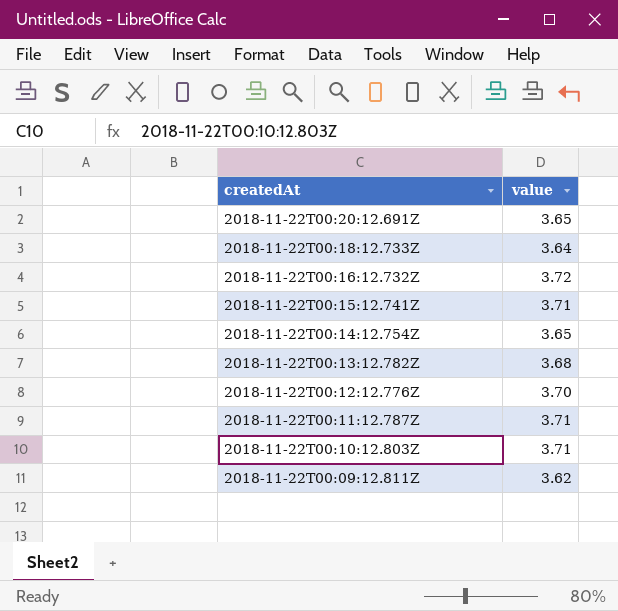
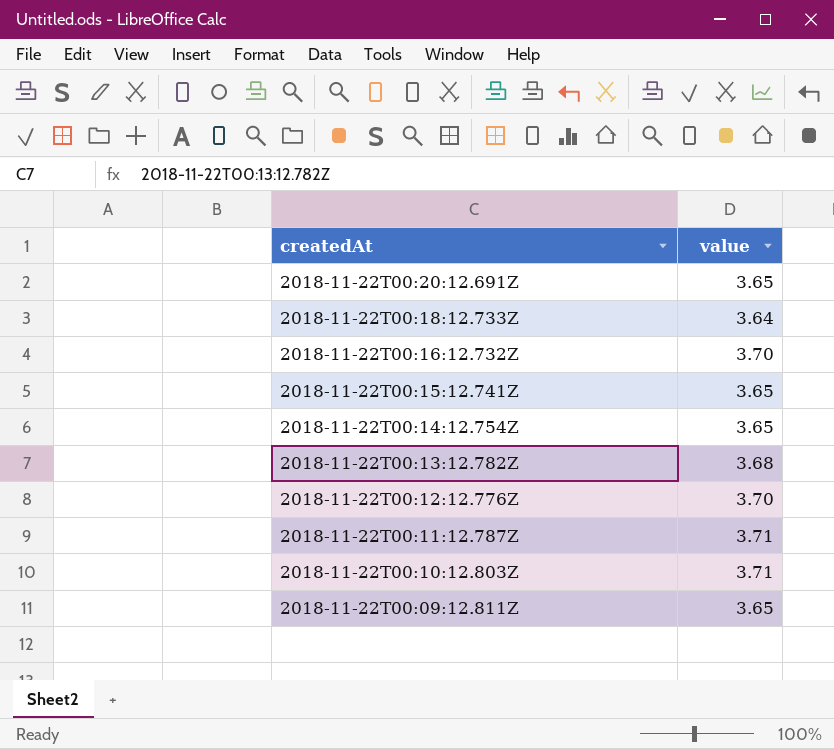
2018-11-22T00:16:12.732Z | value: 3.72 -> 3.70
2018-11-22T00:15:12.741Z | value: 3.71 -> 3.65
2018-11-22T00:09:12.811Z | value: 3.62 -> 3.65

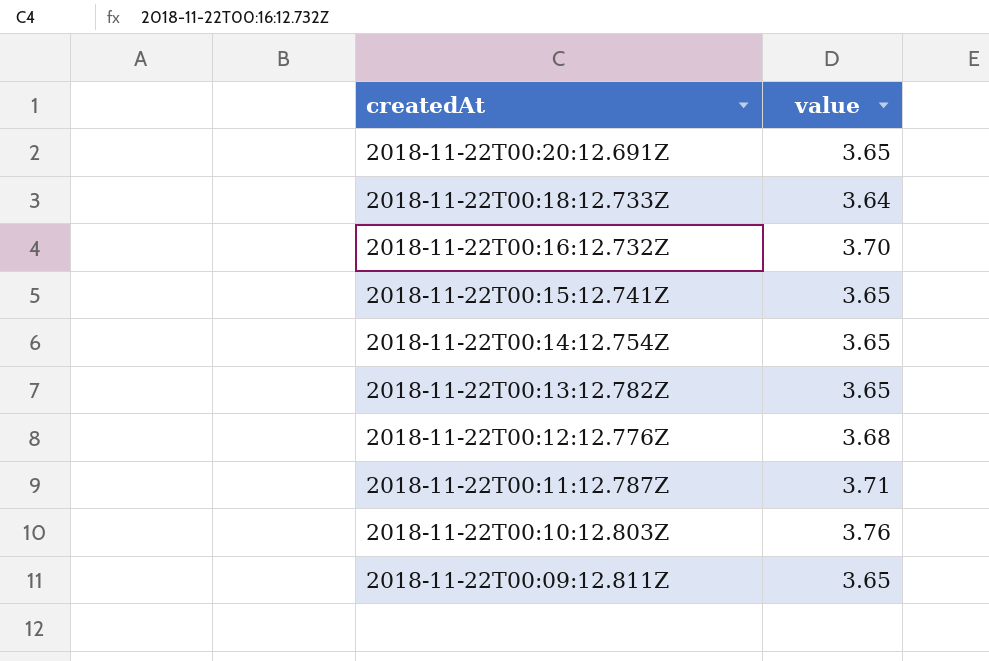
2018-11-22T00:13:12.782Z | value: 3.68 -> 3.65
2018-11-22T00:12:12.776Z | value: 3.70 -> 3.68
2018-11-22T00:10:12.803Z | value: 3.71 -> 3.76

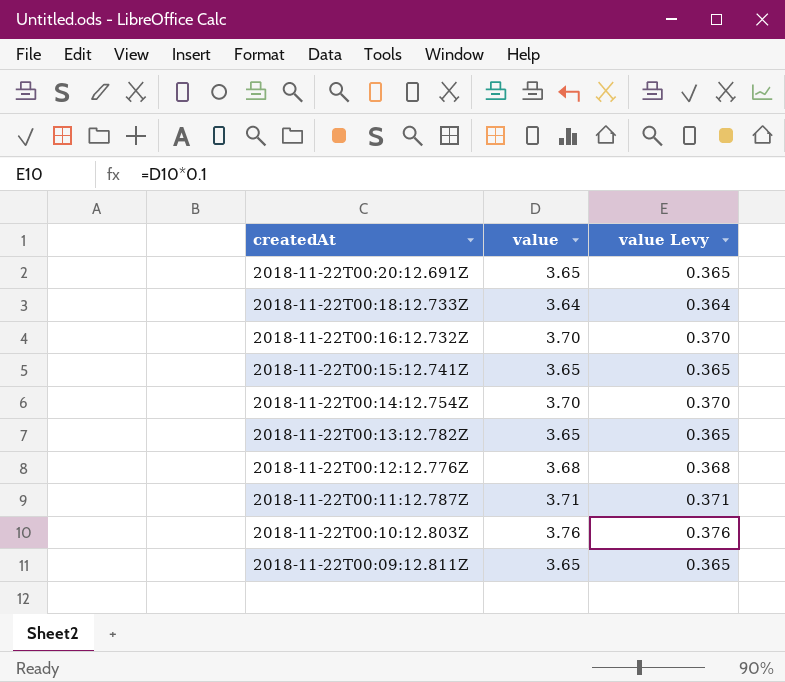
column value Levy | formula: none -> [value] * 0.1
2018-11-22T00:14:12.754Z | value: 3.65 -> 3.70

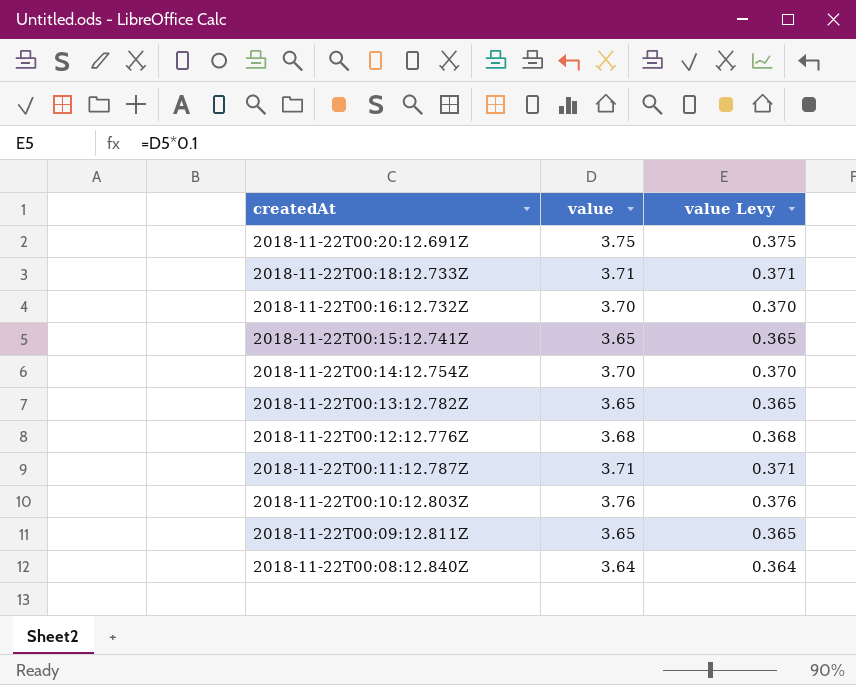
2018-11-22T00:20:12.691Z | value: 3.65 -> 3.75
2018-11-22T00:20:12.691Z | value Levy: 0.365 -> 0.375
2018-11-22T00:18:12.733Z | value: 3.64 -> 3.71
2018-11-22T00:18:12.733Z | value Levy: 0.364 -> 0.371
row 2018-11-22T00:08:12.840Z: none -> 3.64 | 0.364

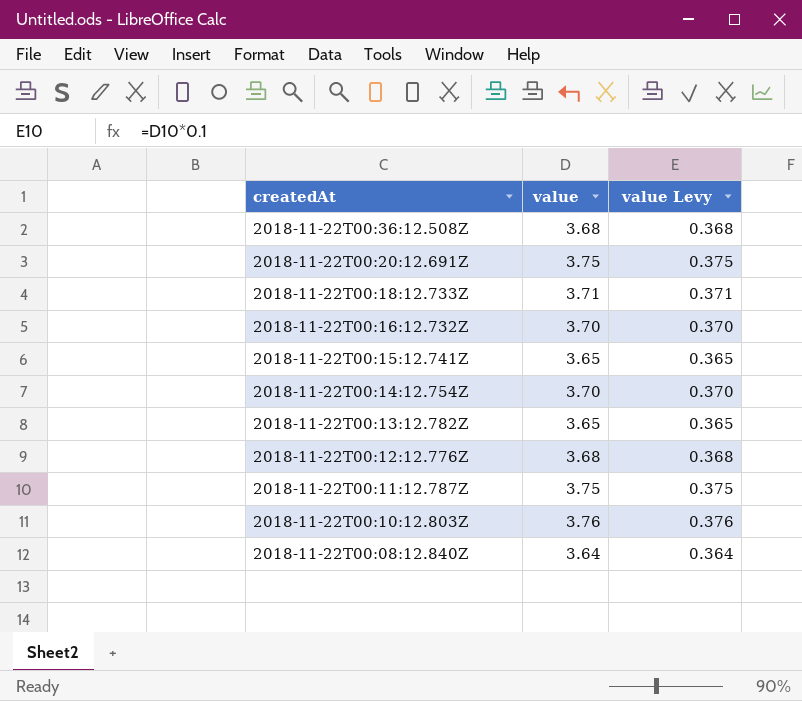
row 2018-11-22T00:09:12.811Z: 3.65 | 0.365 -> none
row 2018-11-22T00:36:12.508Z: none -> 3.68 | 0.368
2018-11-22T00:11:12.787Z | value: 3.71 -> 3.75
2018-11-22T00:11:12.787Z | value Levy: 0.371 -> 0.375

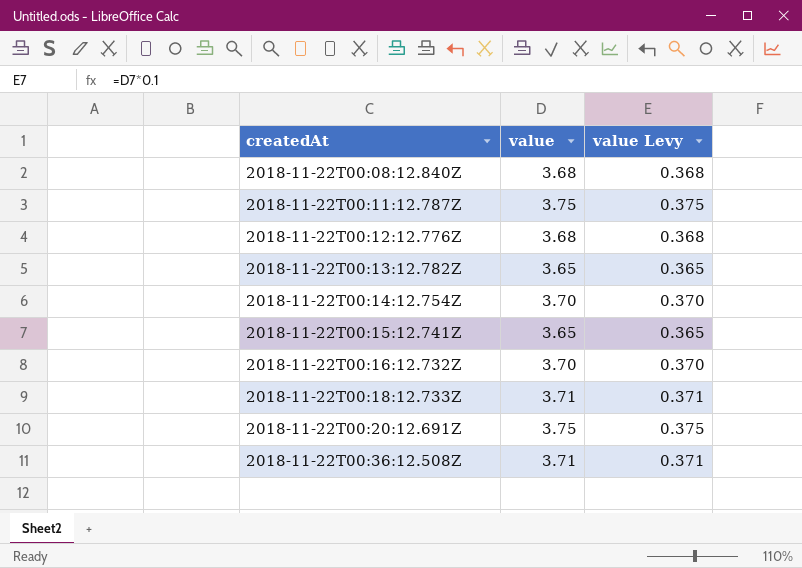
row order: createdAt descending -> createdAt ascending
row 2018-11-22T00:10:12.803Z: 3.76 | 0.376 -> none
2018-11-22T00:08:12.840Z | value: 3.64 -> 3.68
2018-11-22T00:08:12.840Z | value Levy: 0.364 -> 0.368
2018-11-22T00:36:12.508Z | value: 3.68 -> 3.71
2018-11-22T00:36:12.508Z | value Levy: 0.368 -> 0.371

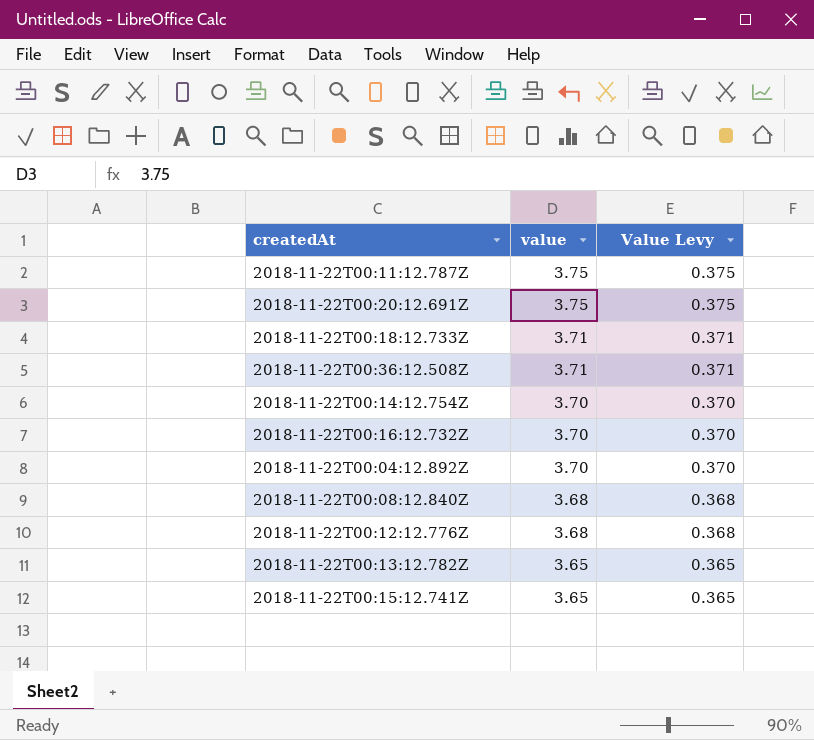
row order: createdAt ascending -> value descending
column name: value Levy -> Value Levy
row 2018-11-22T00:04:12.892Z: none -> 3.70 | 0.370

